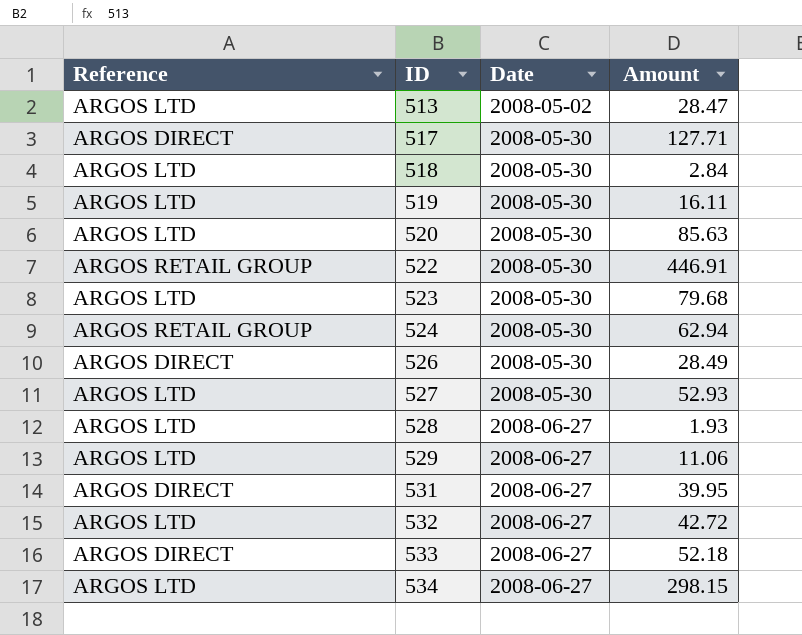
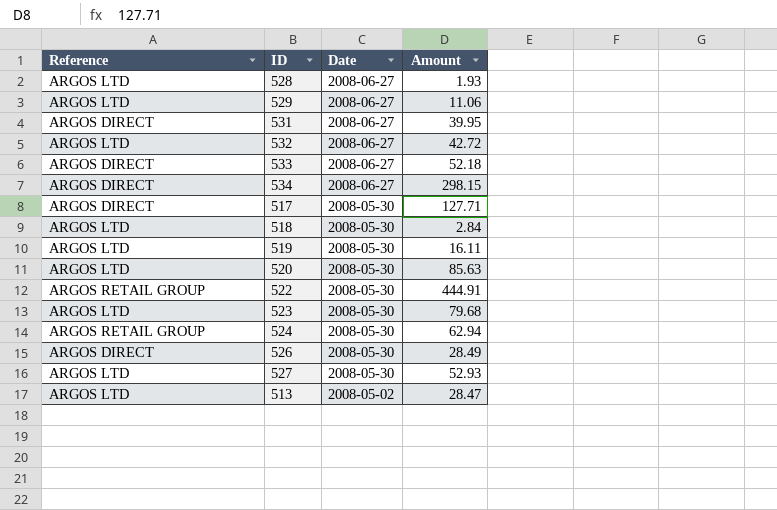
row order: ID ascending -> Date descending
534 | Reference: ARGOS LTD -> ARGOS DIRECT
522 | Amount: 446.91 -> 444.91

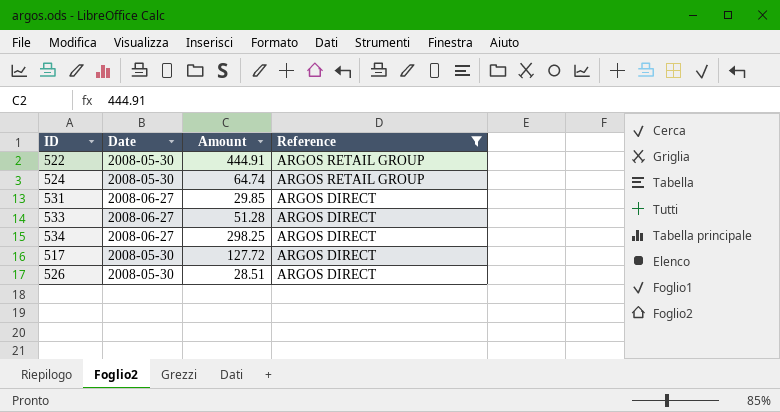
filter: none -> Reference != ARGOS LTD
row order: Date descending -> Reference descending
column Reference | position: 1 -> 4
524 | Amount: 62.94 -> 64.74
531 | Amount: 39.95 -> 29.85
533 | Amount: 52.18 -> 51.28
534 | Amount: 298.15 -> 298.25
517 | Amount: 127.71 -> 127.72
526 | Amount: 28.49 -> 28.51

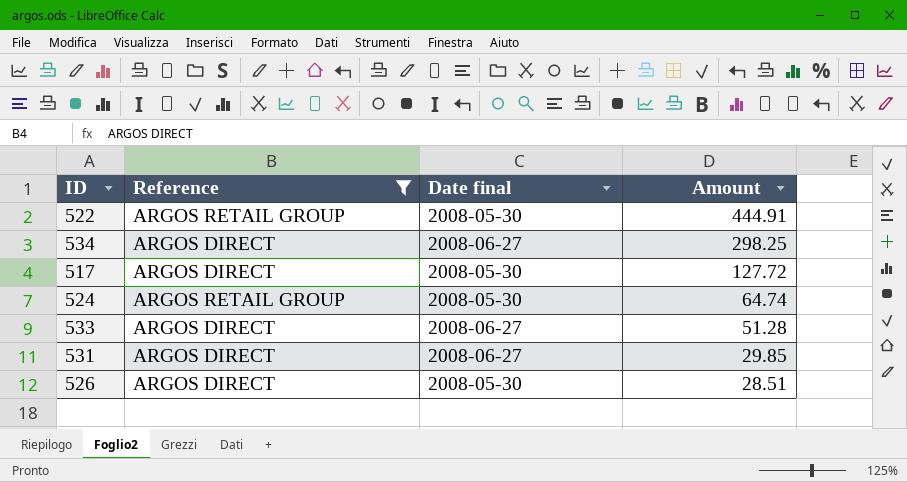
row order: Reference descending -> Amount descending
column Reference | position: 4 -> 2
column name: Date -> Date final

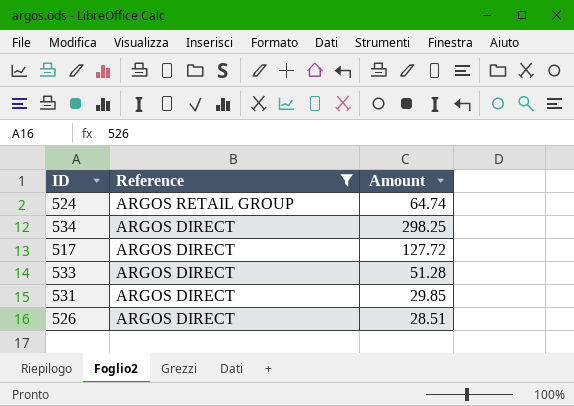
row order: Amount descending -> Reference descending
column Date final | position: 3 -> none
row 522: ARGOS RETAIL GROUP | 2008-05-30 | 444.91 -> none

